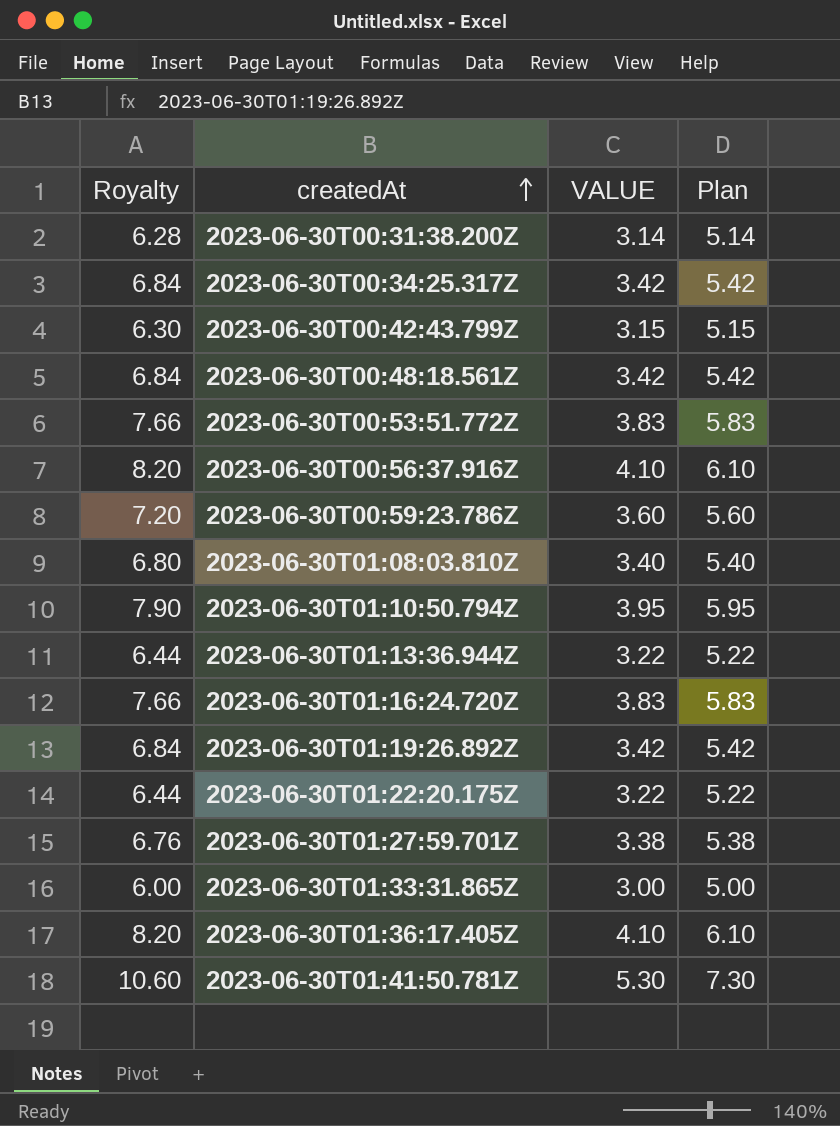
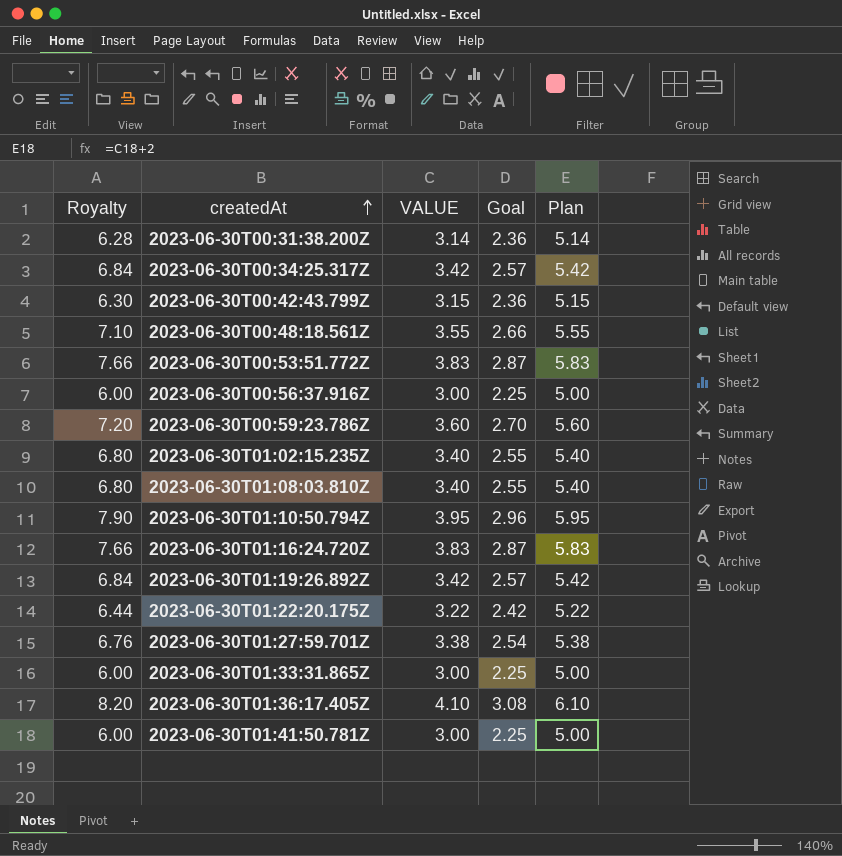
column Goal | formula: none -> [VALUE] * 0.75
row 2023-06-30T01:13:36.944Z: 6.44 | 3.22 | 5.22 -> none
2023-06-30T00:48:18.561Z | Royalty: 6.84 -> 7.10
2023-06-30T00:48:18.561Z | VALUE: 3.42 -> 3.55
2023-06-30T00:48:18.561Z | Plan: 5.42 -> 5.55
2023-06-30T00:56:37.916Z | Royalty: 8.20 -> 6.00
2023-06-30T00:56:37.916Z | VALUE: 4.10 -> 3.00
2023-06-30T00:56:37.916Z | Plan: 6.10 -> 5.00
row 2023-06-30T01:02:15.235Z: none -> 6.80 | 3.40 | 2.55 | 5.40
2023-06-30T01:41:50.781Z | Royalty: 10.60 -> 6.00
2023-06-30T01:41:50.781Z | VALUE: 5.30 -> 3.00
2023-06-30T01:41:50.781Z | Plan: 7.30 -> 5.00

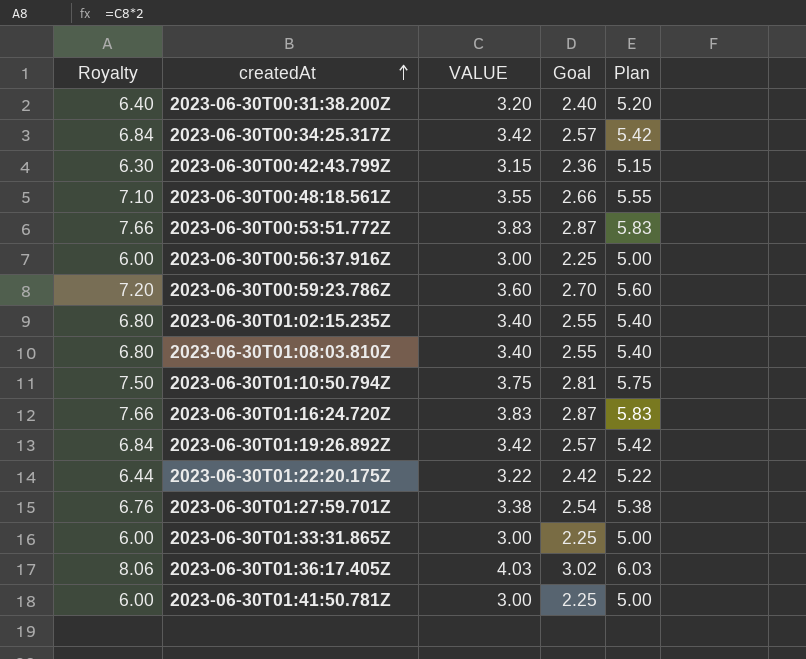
2023-06-30T00:31:38.200Z | Royalty: 6.28 -> 6.40
2023-06-30T00:31:38.200Z | VALUE: 3.14 -> 3.20
2023-06-30T00:31:38.200Z | Goal: 2.36 -> 2.40
2023-06-30T00:31:38.200Z | Plan: 5.14 -> 5.20
2023-06-30T01:10:50.794Z | Royalty: 7.90 -> 7.50
2023-06-30T01:10:50.794Z | VALUE: 3.95 -> 3.75
2023-06-30T01:10:50.794Z | Goal: 2.96 -> 2.81
2023-06-30T01:10:50.794Z | Plan: 5.95 -> 5.75
2023-06-30T01:36:17.405Z | Royalty: 8.20 -> 8.06
2023-06-30T01:36:17.405Z | VALUE: 4.10 -> 4.03
2023-06-30T01:36:17.405Z | Goal: 3.08 -> 3.02
2023-06-30T01:36:17.405Z | Plan: 6.10 -> 6.03

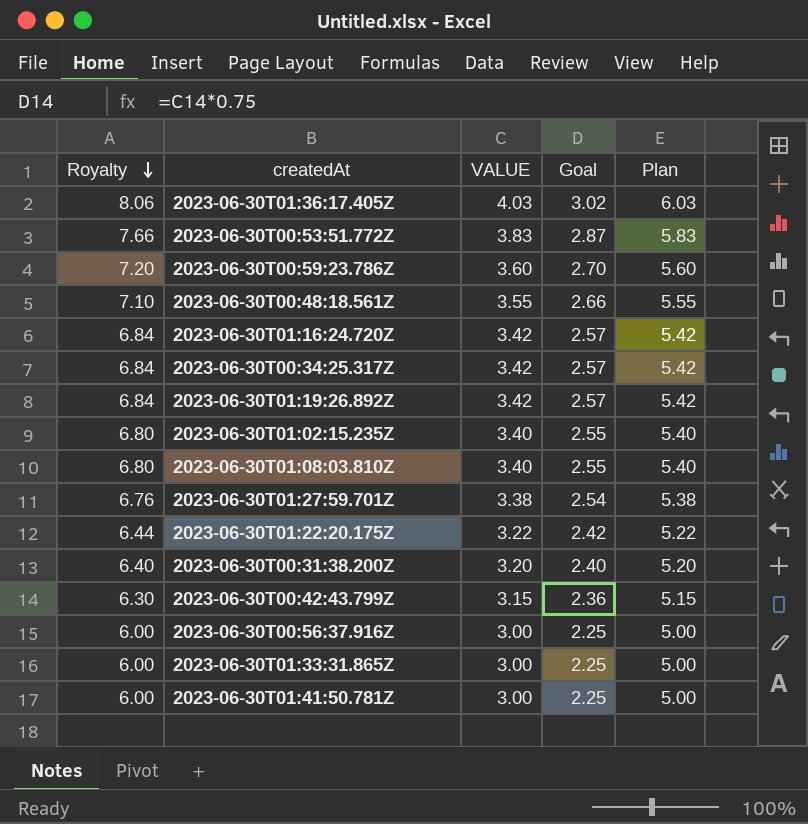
row order: createdAt ascending -> Royalty descending
row 2023-06-30T01:10:50.794Z: 7.50 | 3.75 | 2.81 | 5.75 -> none
2023-06-30T01:16:24.720Z | Royalty: 7.66 -> 6.84
2023-06-30T01:16:24.720Z | VALUE: 3.83 -> 3.42
2023-06-30T01:16:24.720Z | Goal: 2.87 -> 2.57
2023-06-30T01:16:24.720Z | Plan: 5.83 -> 5.42

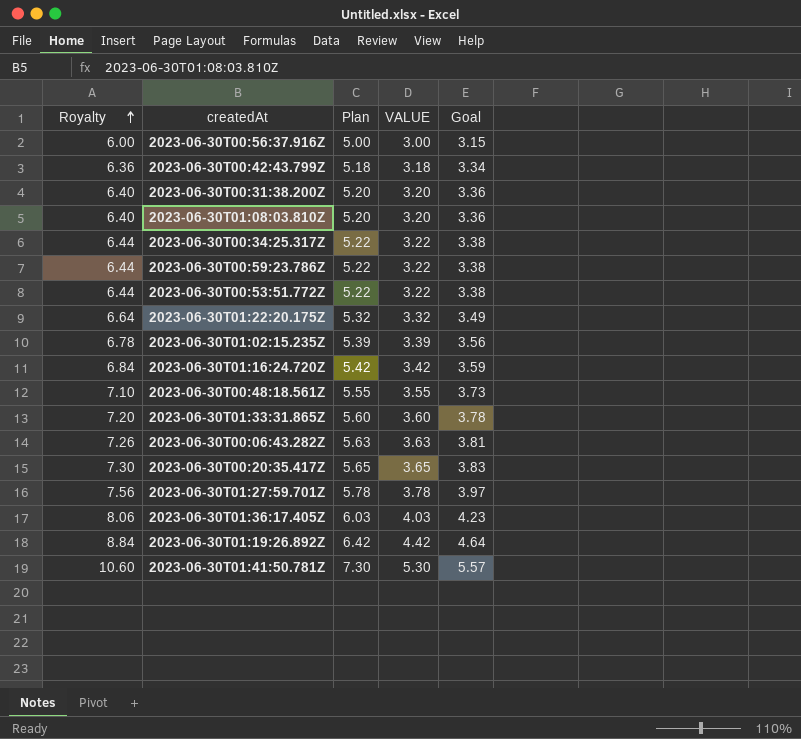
row order: Royalty descending -> Royalty ascending
column Plan | position: 5 -> 3
column Goal | formula: [VALUE] * 0.75 -> [VALUE] * 1.05
2023-06-30T00:42:43.799Z | Royalty: 6.30 -> 6.36
2023-06-30T00:42:43.799Z | Plan: 5.15 -> 5.18
2023-06-30T00:42:43.799Z | VALUE: 3.15 -> 3.18
2023-06-30T01:08:03.810Z | Royalty: 6.80 -> 6.40
2023-06-30T01:08:03.810Z | Plan: 5.40 -> 5.20
2023-06-30T01:08:03.810Z | VALUE: 3.40 -> 3.20
2023-06-30T00:34:25.317Z | Royalty: 6.84 -> 6.44
2023-06-30T00:34:25.317Z | Plan: 5.42 -> 5.22
2023-06-30T00:34:25.317Z | VALUE: 3.42 -> 3.22
2023-06-30T00:59:23.786Z | Royalty: 7.20 -> 6.44
2023-06-30T00:59:23.786Z | Plan: 5.60 -> 5.22
2023-06-30T00:59:23.786Z | VALUE: 3.60 -> 3.22
2023-06-30T00:53:51.772Z | Royalty: 7.66 -> 6.44
2023-06-30T00:53:51.772Z | Plan: 5.83 -> 5.22
2023-06-30T00:53:51.772Z | VALUE: 3.83 -> 3.22
2023-06-30T01:22:20.175Z | Royalty: 6.44 -> 6.64
2023-06-30T01:22:20.175Z | Plan: 5.22 -> 5.32
2023-06-30T01:22:20.175Z | VALUE: 3.22 -> 3.32
2023-06-30T01:02:15.235Z | Royalty: 6.80 -> 6.78
2023-06-30T01:02:15.235Z | Plan: 5.40 -> 5.39
2023-06-30T01:02:15.235Z | VALUE: 3.40 -> 3.39
2023-06-30T01:33:31.865Z | Royalty: 6.00 -> 7.20
2023-06-30T01:33:31.865Z | Plan: 5.00 -> 5.60
2023-06-30T01:33:31.865Z | VALUE: 3.00 -> 3.60
row 2023-06-30T00:06:43.282Z: none -> 7.26 | 5.63 | 3.63 | 3.81
row 2023-06-30T00:20:35.417Z: none -> 7.30 | 5.65 | 3.65 | 3.83
2023-06-30T01:27:59.701Z | Royalty: 6.76 -> 7.56
2023-06-30T01:27:59.701Z | Plan: 5.38 -> 5.78
2023-06-30T01:27:59.701Z | VALUE: 3.38 -> 3.78
2023-06-30T01:19:26.892Z | Royalty: 6.84 -> 8.84
2023-06-30T01:19:26.892Z | Plan: 5.42 -> 6.42
2023-06-30T01:19:26.892Z | VALUE: 3.42 -> 4.42
2023-06-30T01:41:50.781Z | Royalty: 6.00 -> 10.60
2023-06-30T01:41:50.781Z | Plan: 5.00 -> 7.30
2023-06-30T01:41:50.781Z | VALUE: 3.00 -> 5.30

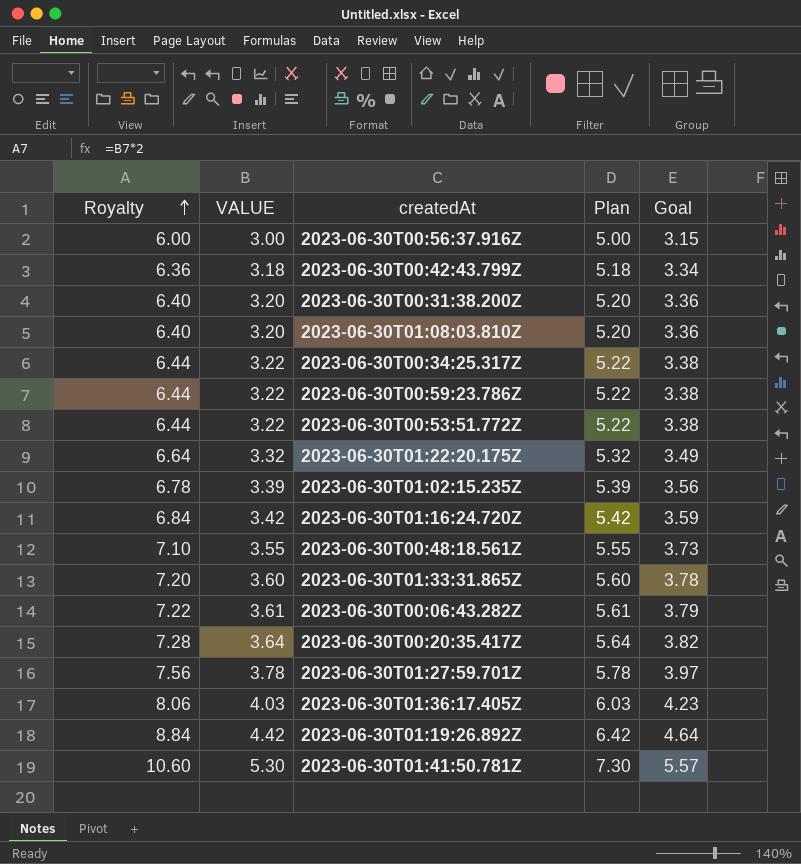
column VALUE | position: 4 -> 2
2023-06-30T00:06:43.282Z | Royalty: 7.26 -> 7.22
2023-06-30T00:06:43.282Z | VALUE: 3.63 -> 3.61
2023-06-30T00:06:43.282Z | Plan: 5.63 -> 5.61
2023-06-30T00:06:43.282Z | Goal: 3.81 -> 3.79
2023-06-30T00:20:35.417Z | Royalty: 7.30 -> 7.28
2023-06-30T00:20:35.417Z | VALUE: 3.65 -> 3.64
2023-06-30T00:20:35.417Z | Plan: 5.65 -> 5.64
2023-06-30T00:20:35.417Z | Goal: 3.83 -> 3.82

